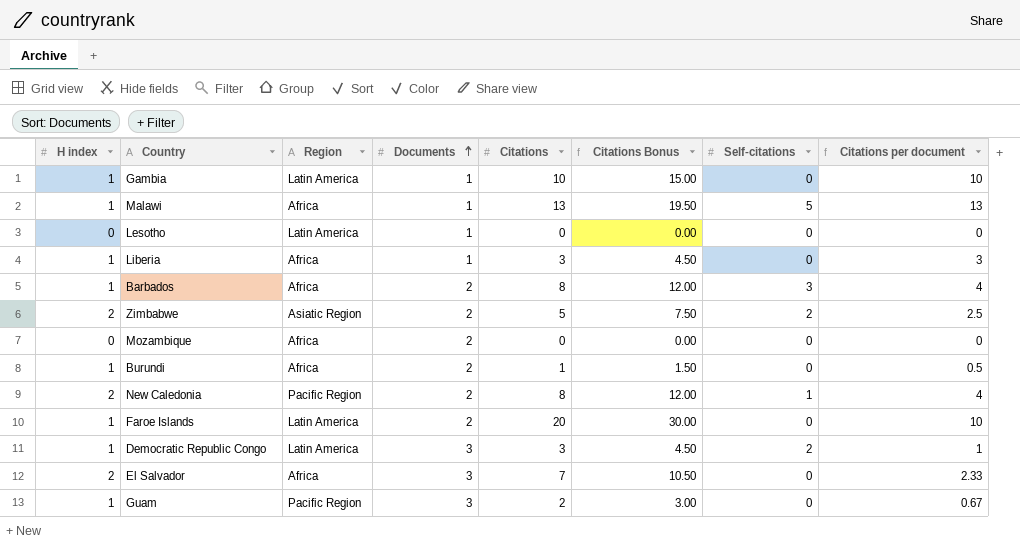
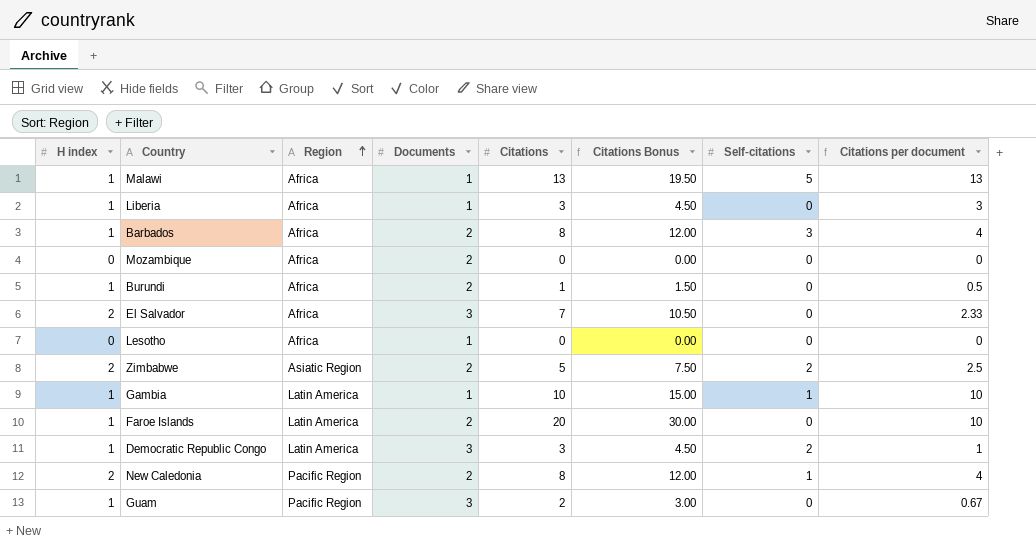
row order: Documents ascending -> Region ascending
Lesotho | Region: Latin America -> Africa
Gambia | Self-citations: 0 -> 1

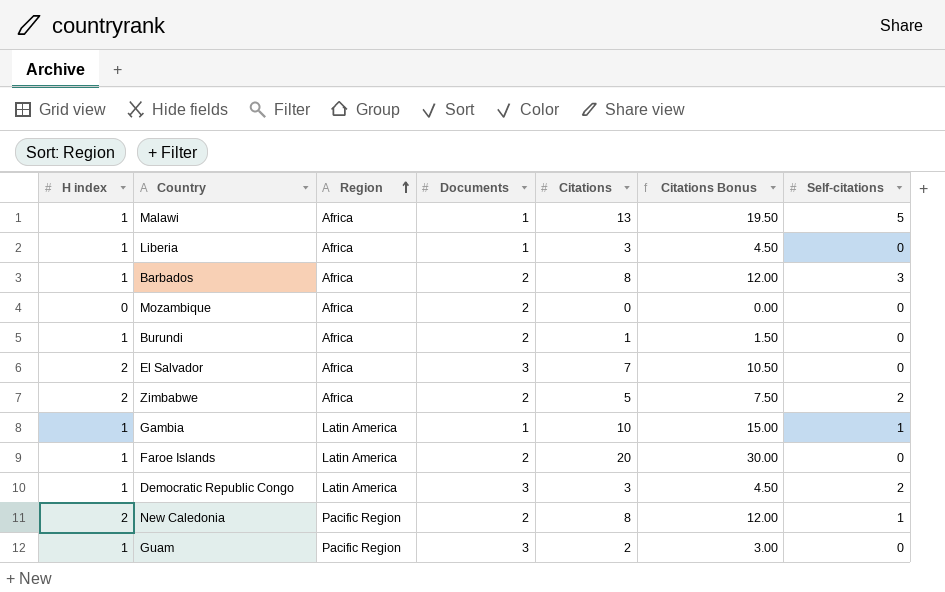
column Citations per document | formula: [Citations] / [Documents] -> none
row Lesotho: 0 | Africa | 1 | 0 | 0.00 | 0 | 0 -> none
Zimbabwe | Region: Asiatic Region -> Africa

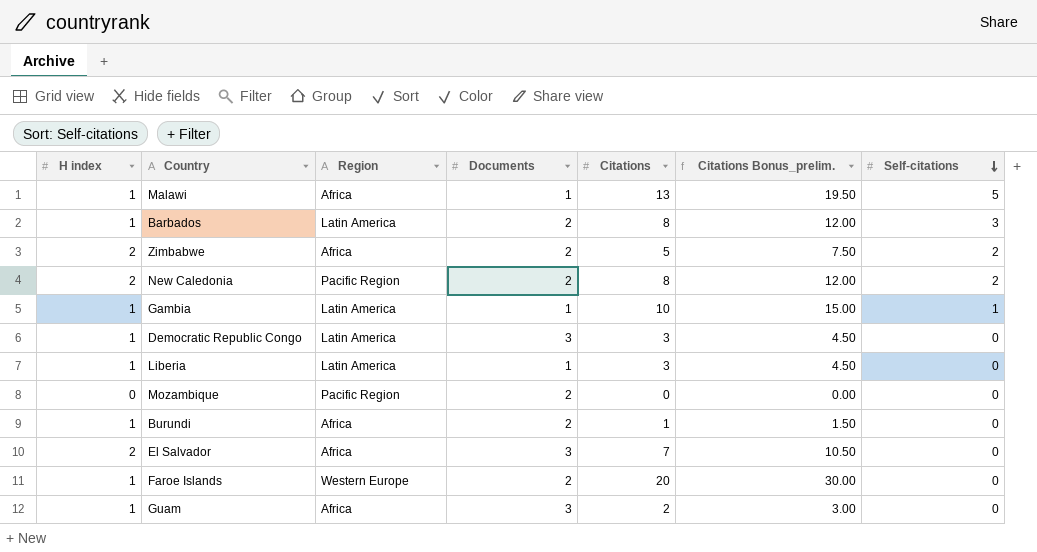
row order: Region ascending -> Self-citations descending
column name: Citations Bonus -> Citations Bonus_prelim.
Barbados | Region: Africa -> Latin America
New Caledonia | Self-citations: 1 -> 2
Democratic Republic Congo | Self-citations: 2 -> 0
Liberia | Region: Africa -> Latin America
Mozambique | Region: Africa -> Pacific Region
Faroe Islands | Region: Latin America -> Western Europe
Guam | Region: Pacific Region -> Africa

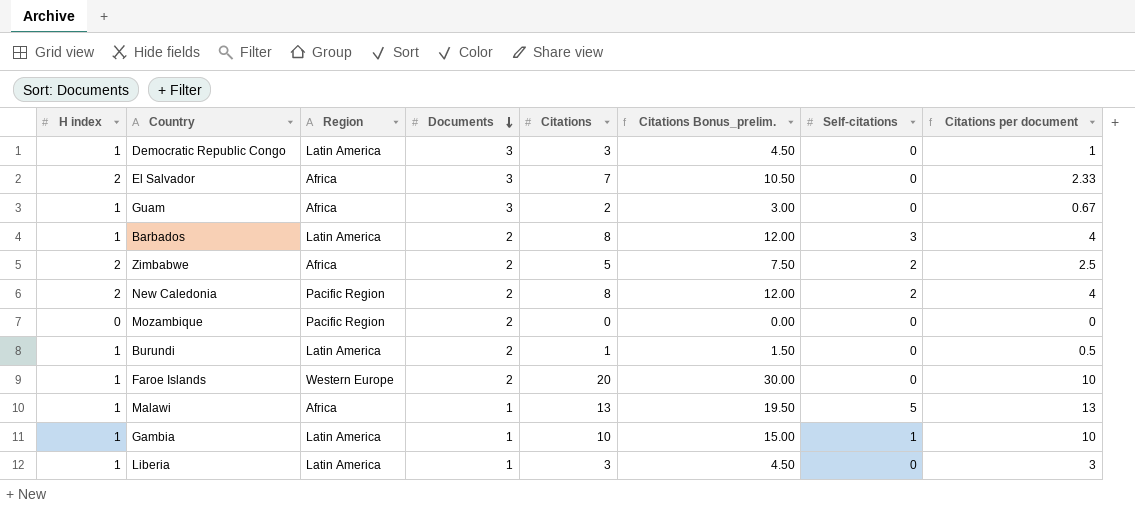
row order: Self-citations descending -> Documents descending
column Citations per document | formula: none -> [Citations] / [Documents]
Burundi | Region: Africa -> Latin America

